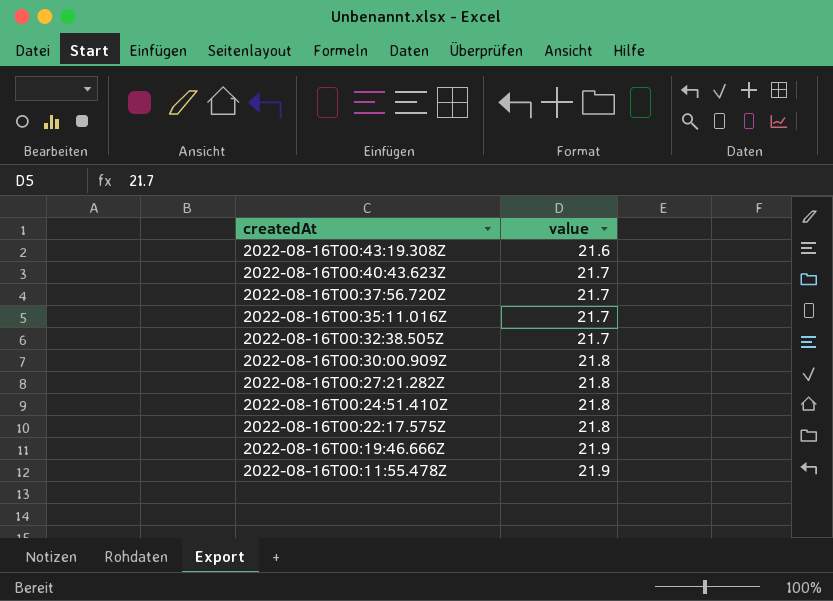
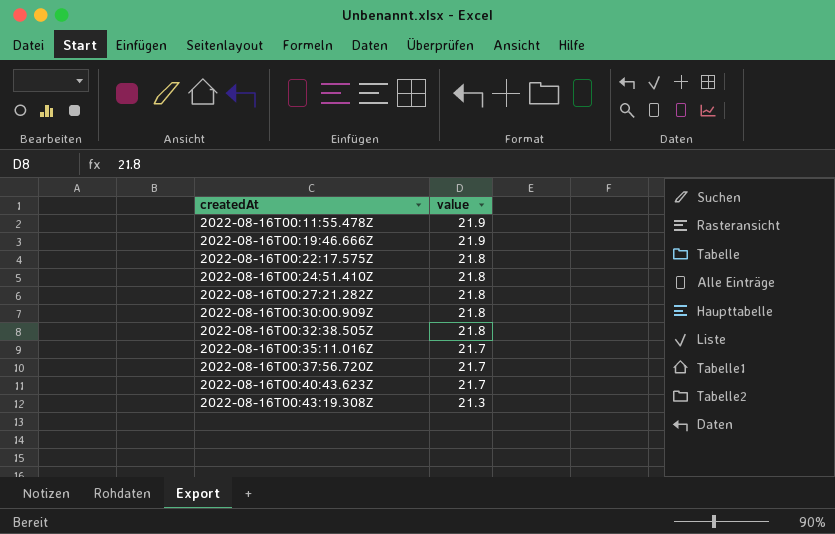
row order: createdAt descending -> createdAt ascending
2022-08-16T00:32:38.505Z | value: 21.7 -> 21.8
2022-08-16T00:43:19.308Z | value: 21.6 -> 21.3

